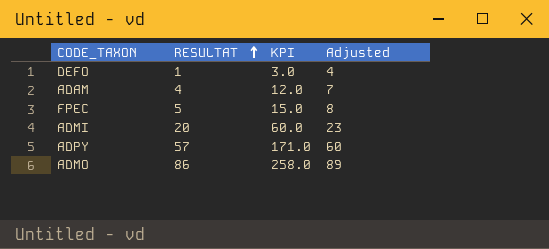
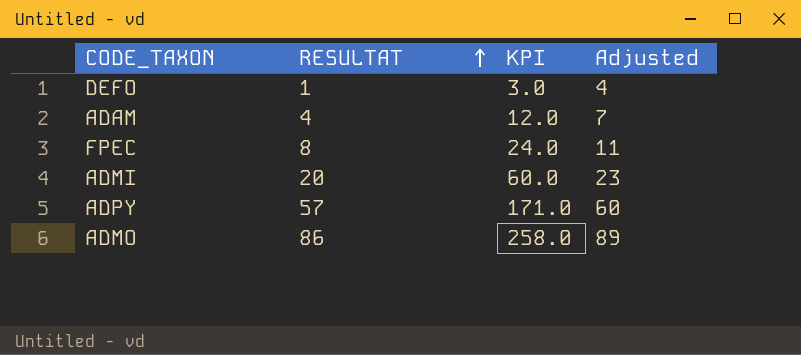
FPEC | RESULTAT: 5 -> 8
FPEC | KPI: 15.0 -> 24.0
FPEC | Adjusted: 8 -> 11

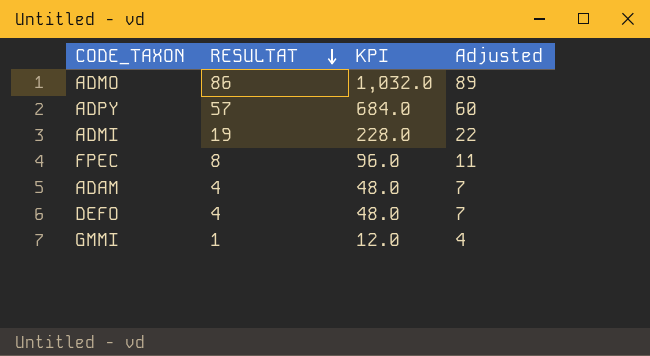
row order: RESULTAT ascending -> RESULTAT descending
column KPI | formula: [RESULTAT] * 3 -> [RESULTAT] * 12
ADMI | RESULTAT: 20 -> 19
ADMI | Adjusted: 23 -> 22
DEFO | RESULTAT: 1 -> 4
DEFO | Adjusted: 4 -> 7
row GMMI: none -> 1 | 12.0 | 4

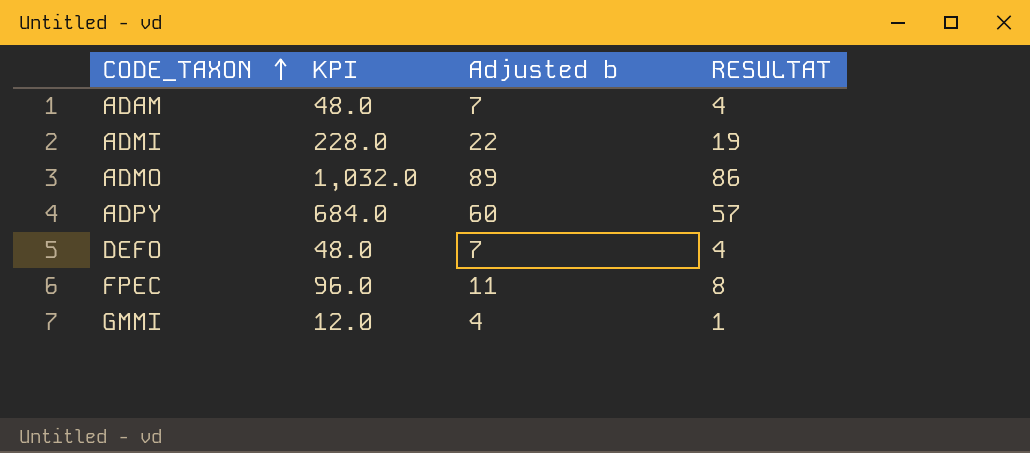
row order: RESULTAT descending -> CODE_TAXON ascending
column name: Adjusted -> Adjusted b
column RESULTAT | position: 2 -> 4

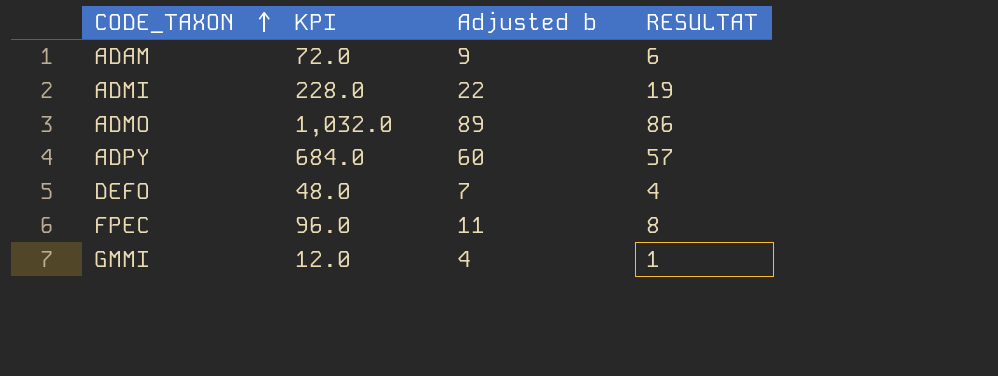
ADAM | KPI: 48.0 -> 72.0
ADAM | Adjusted b: 7 -> 9
ADAM | RESULTAT: 4 -> 6

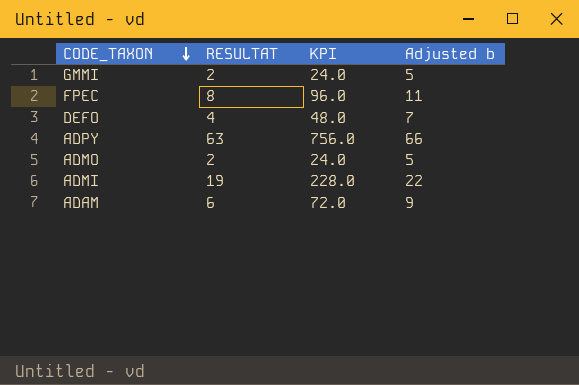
row order: CODE_TAXON ascending -> CODE_TAXON descending
column RESULTAT | position: 4 -> 2
GMMI | RESULTAT: 1 -> 2
GMMI | KPI: 12.0 -> 24.0
GMMI | Adjusted b: 4 -> 5
ADPY | RESULTAT: 57 -> 63
ADPY | KPI: 684.0 -> 756.0
ADPY | Adjusted b: 60 -> 66
ADMO | RESULTAT: 86 -> 2
ADMO | KPI: 1,032.0 -> 24.0
ADMO | Adjusted b: 89 -> 5

